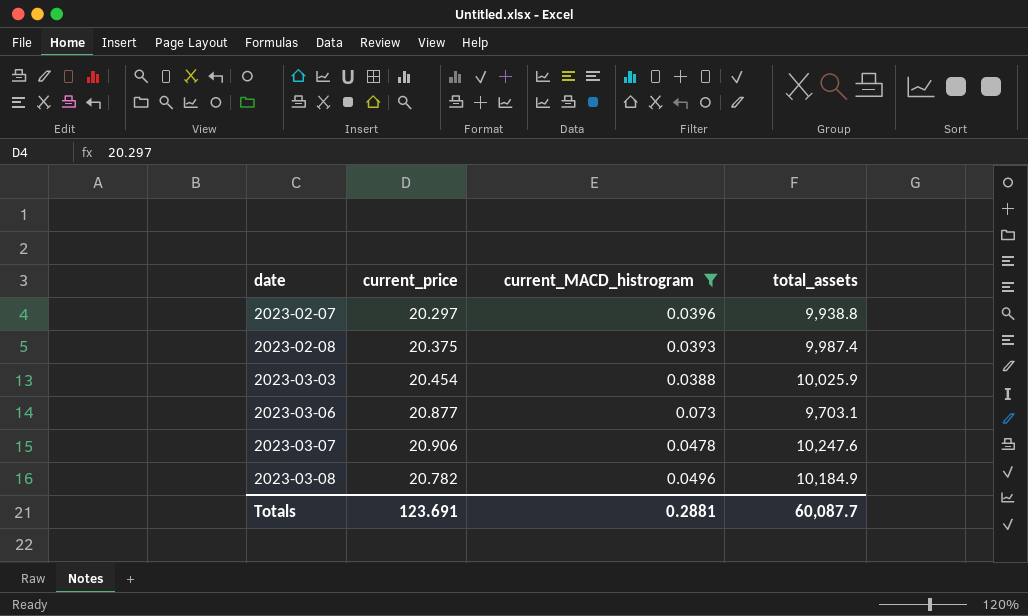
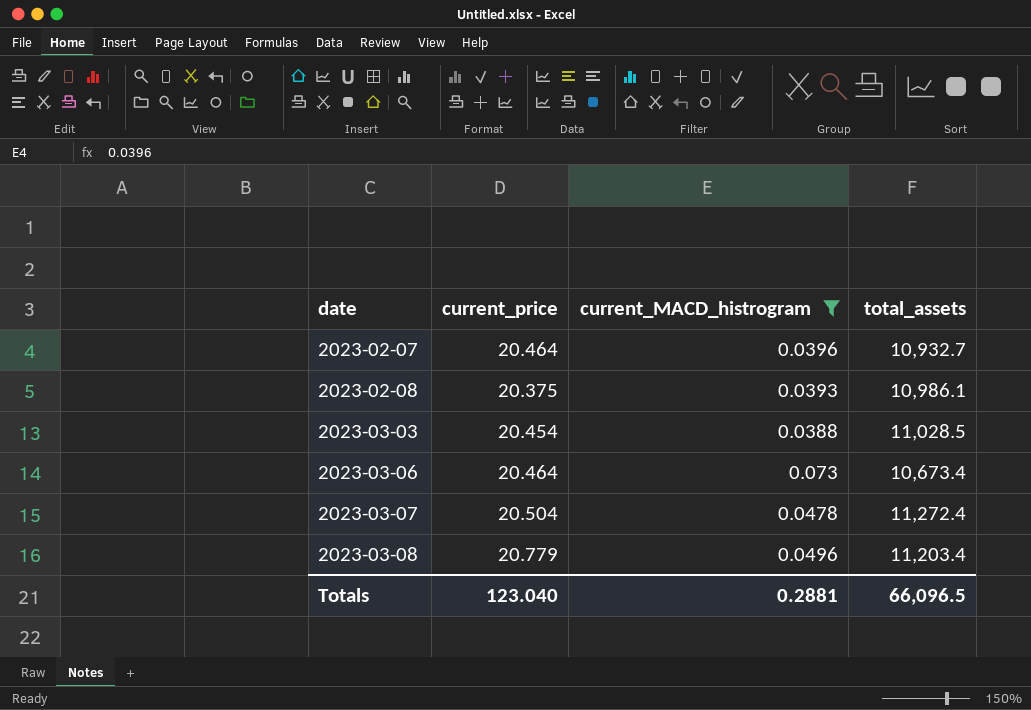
2023-02-07 | current_price: 20.297 -> 20.464
2023-02-07 | total_assets: 9,938.8 -> 10,932.7
2023-02-08 | total_assets: 9,987.4 -> 10,986.1
2023-03-03 | total_assets: 10,025.9 -> 11,028.5
2023-03-06 | current_price: 20.877 -> 20.464
2023-03-06 | total_assets: 9,703.1 -> 10,673.4
2023-03-07 | current_price: 20.906 -> 20.504
2023-03-07 | total_assets: 10,247.6 -> 11,272.4
2023-03-08 | current_price: 20.782 -> 20.779
2023-03-08 | total_assets: 10,184.9 -> 11,203.4
Totals | current_price: 123.691 -> 123.040
Totals | total_assets: 60,087.7 -> 66,096.5

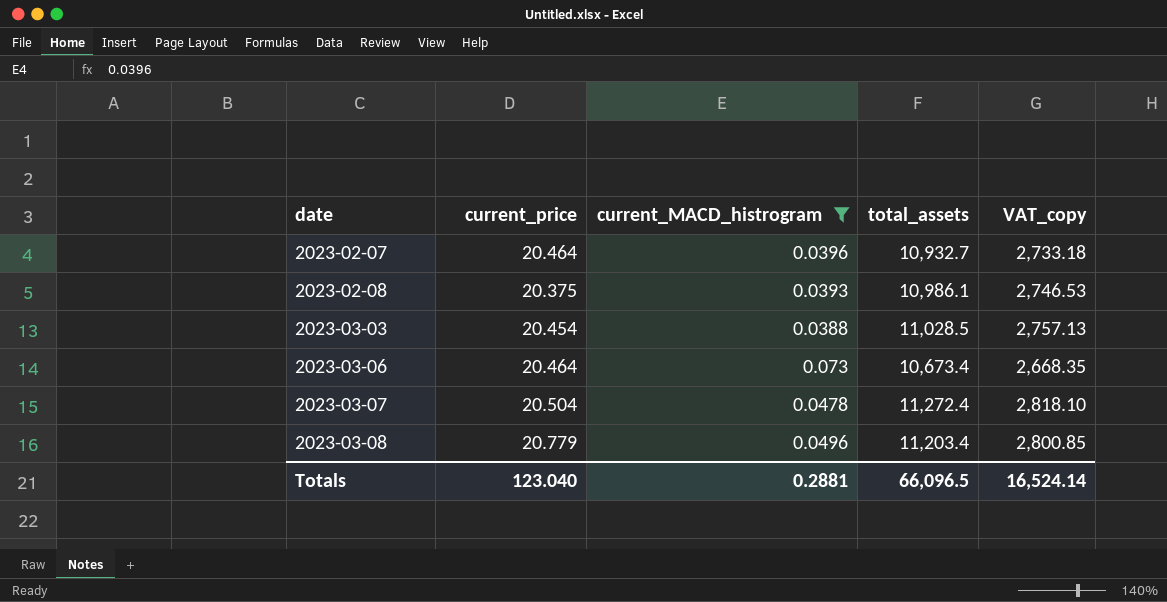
column VAT_copy | formula: none -> [total_assets] * 0.25

